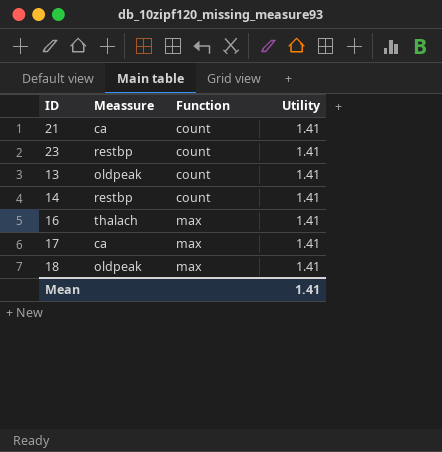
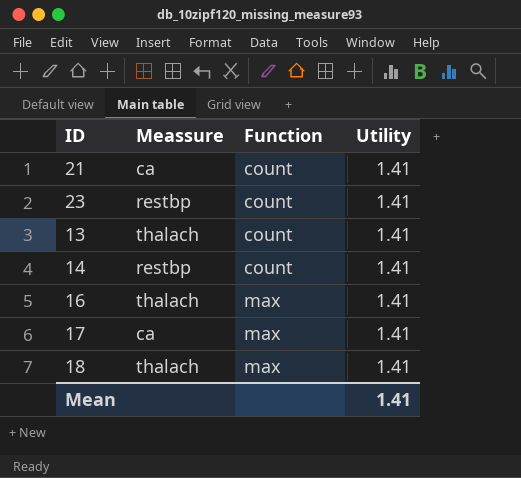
13 | Meassure: oldpeak -> thalach
18 | Meassure: oldpeak -> thalach

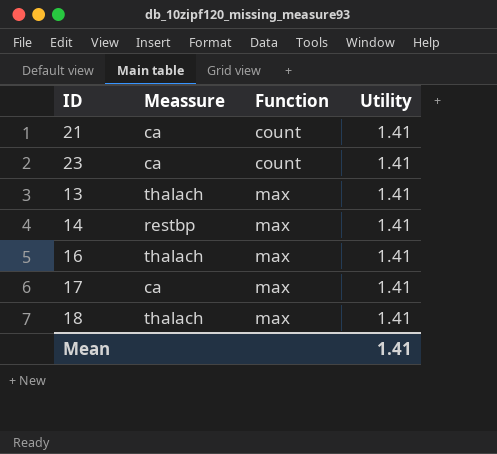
23 | Meassure: restbp -> ca
13 | Function: count -> max
14 | Function: count -> max

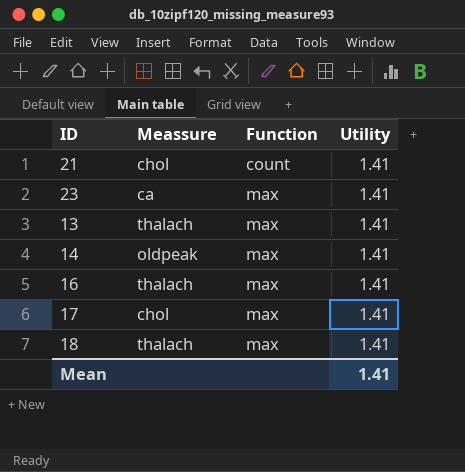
21 | Meassure: ca -> chol
23 | Function: count -> max
14 | Meassure: restbp -> oldpeak
17 | Meassure: ca -> chol

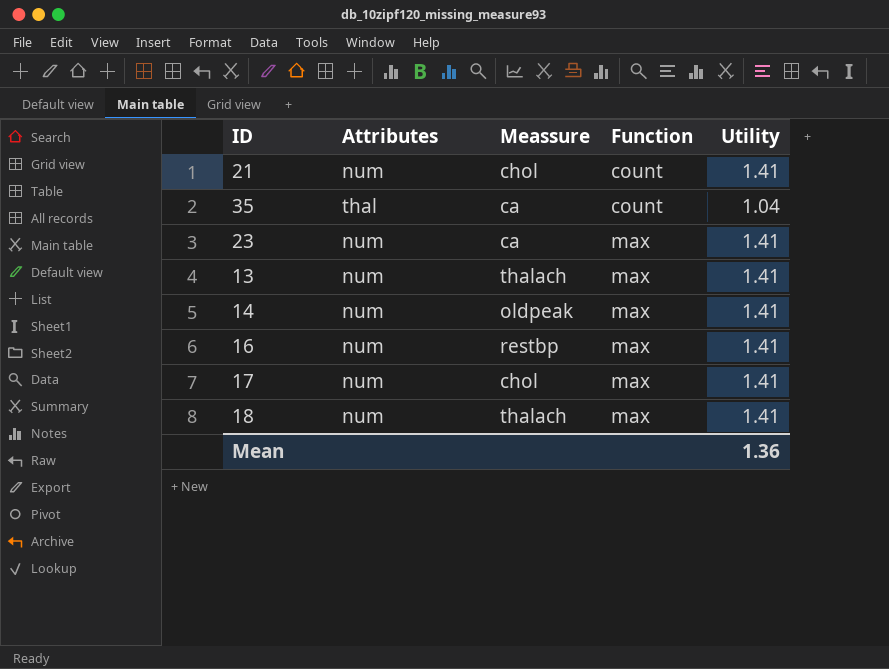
column Attributes | position: none -> 2
row 35: none -> thal | ca | count | 1.04
16 | Meassure: thalach -> restbp
Mean | Utility: 1.41 -> 1.36

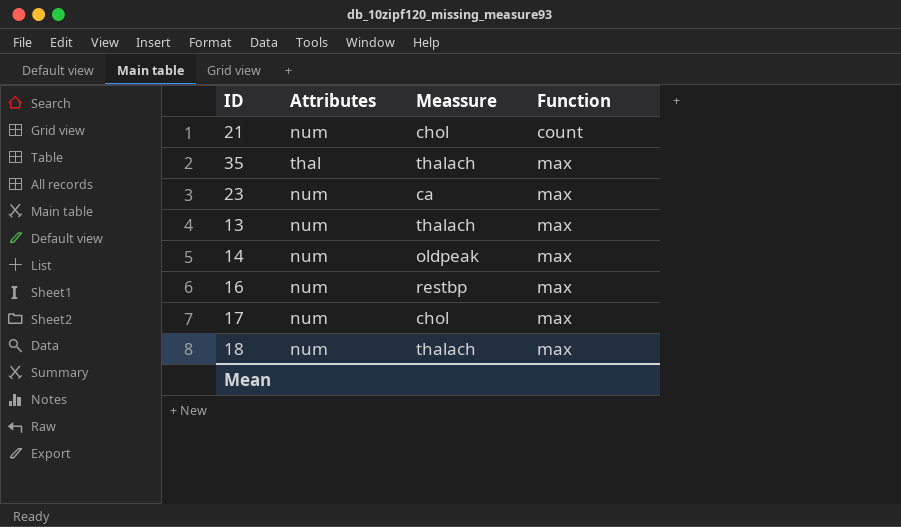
column Utility | position: 5 -> none
35 | Meassure: ca -> thalach
35 | Function: count -> max

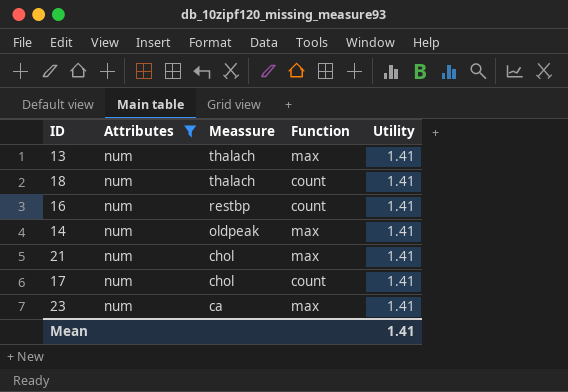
filter: none -> Attributes = num
row order: Function ascending -> Meassure descending
column Utility | position: none -> 5
18 | Function: max -> count
16 | Function: max -> count
21 | Function: count -> max
17 | Function: max -> count

